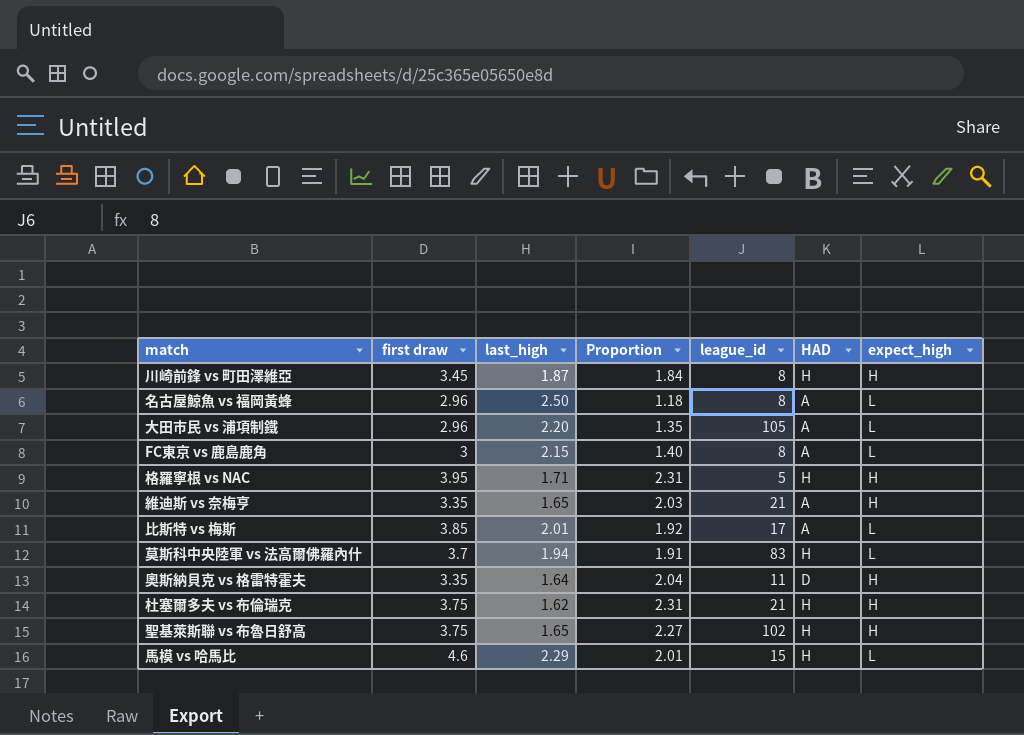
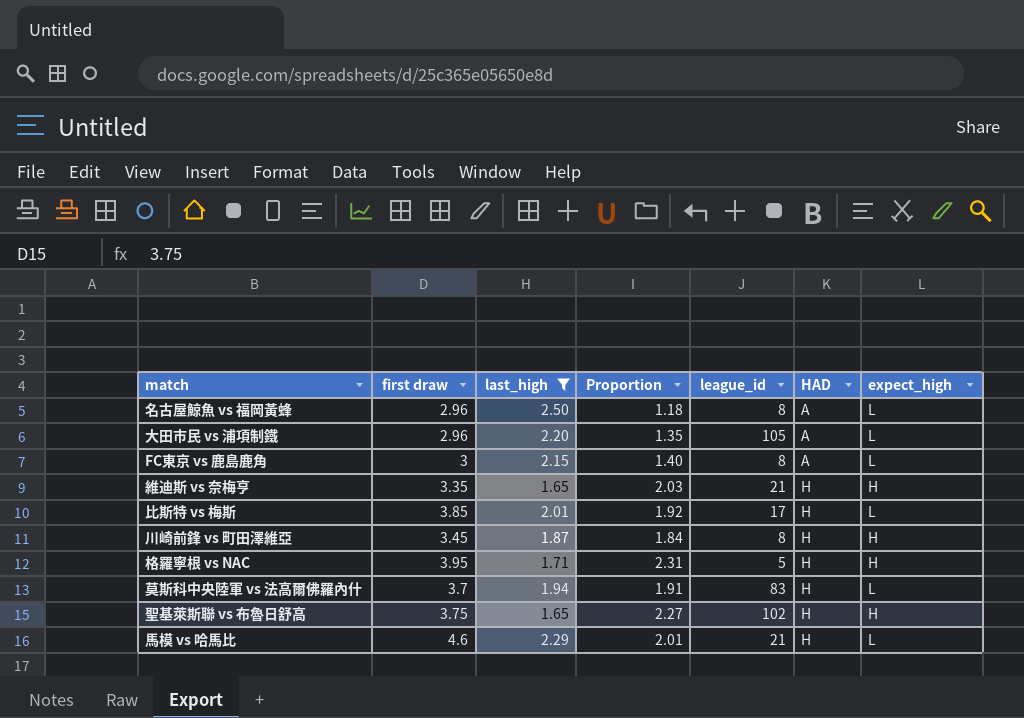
filter: none -> last_high >= 1.65
row order: none -> HAD ascending
維迪斯 vs 奈梅亨 | HAD: A -> H
比斯特 vs 梅斯 | HAD: A -> H
馬模 vs 哈馬比 | league_id: 15 -> 21

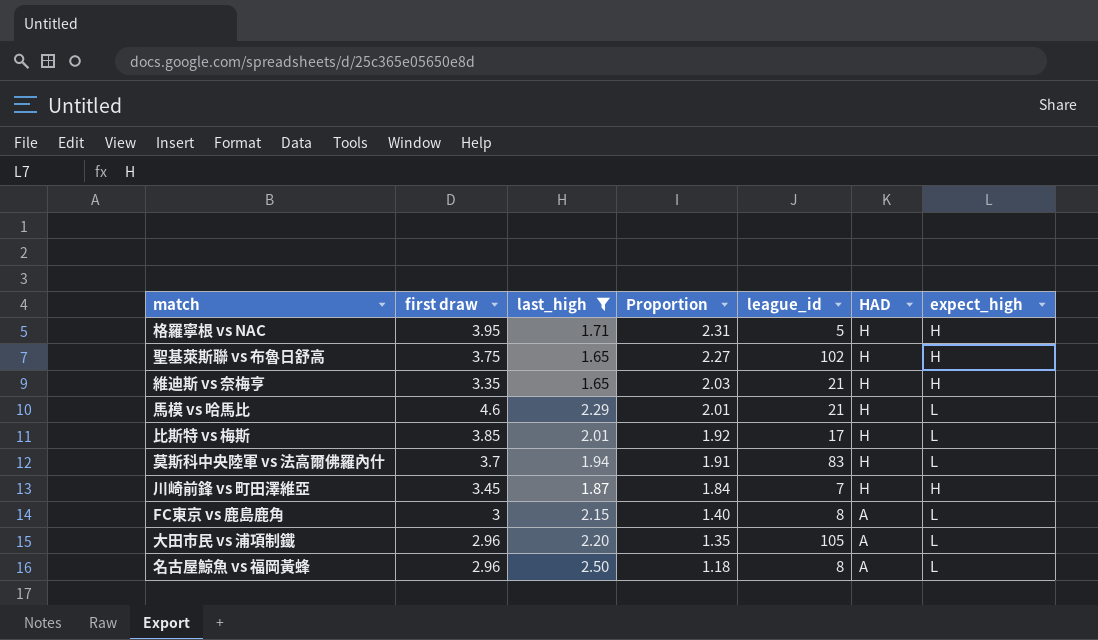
row order: HAD ascending -> Proportion descending
川崎前鋒 vs 町田澤維亞 | league_id: 8 -> 7

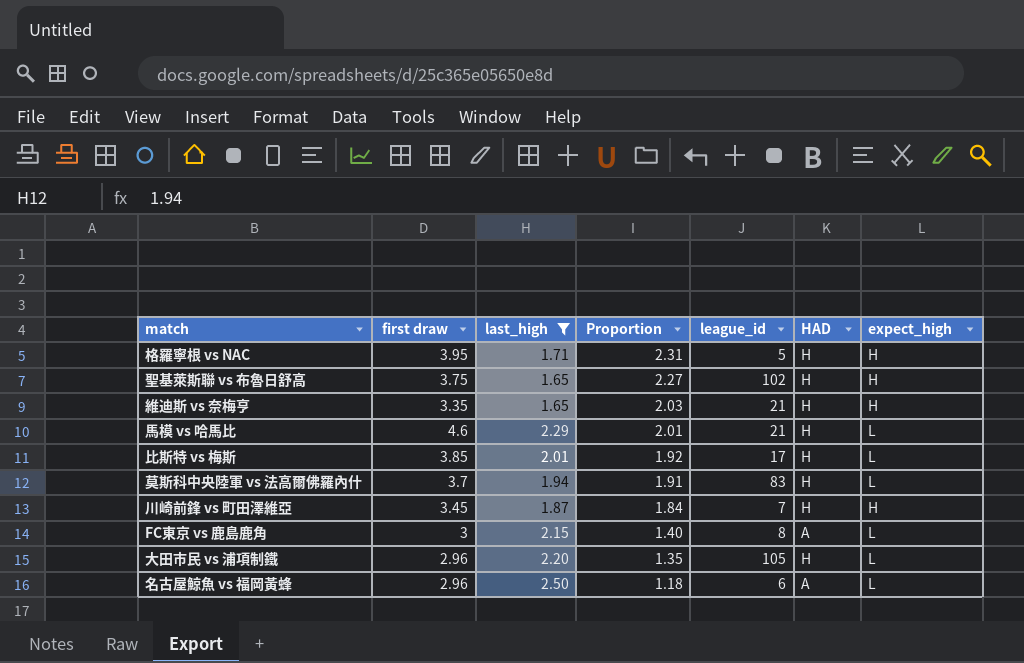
大田市民 vs 浦項制鐵 | HAD: A -> H
名古屋鯨魚 vs 福岡黃蜂 | league_id: 8 -> 6

